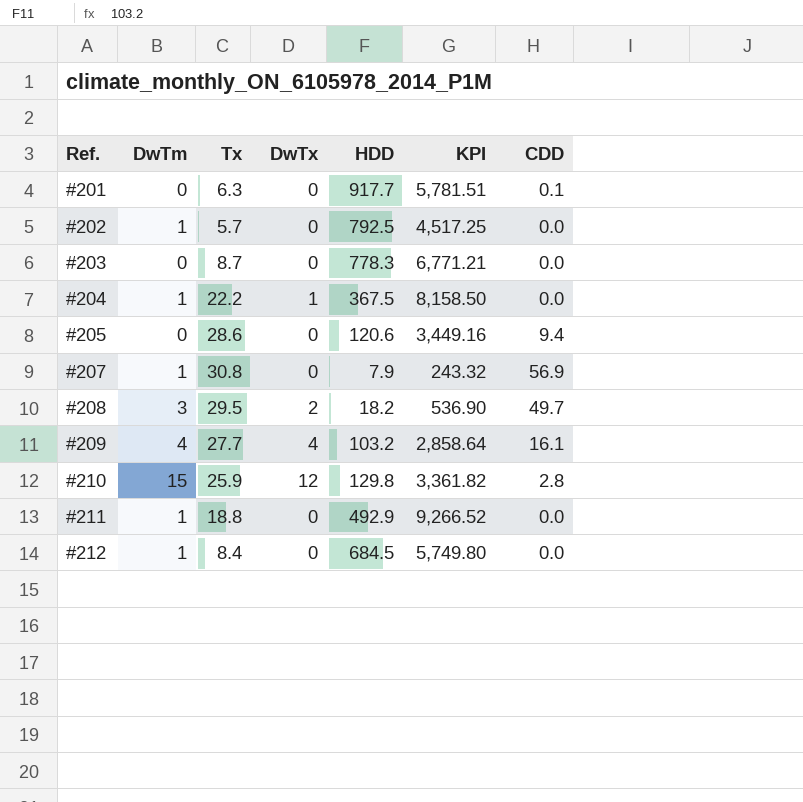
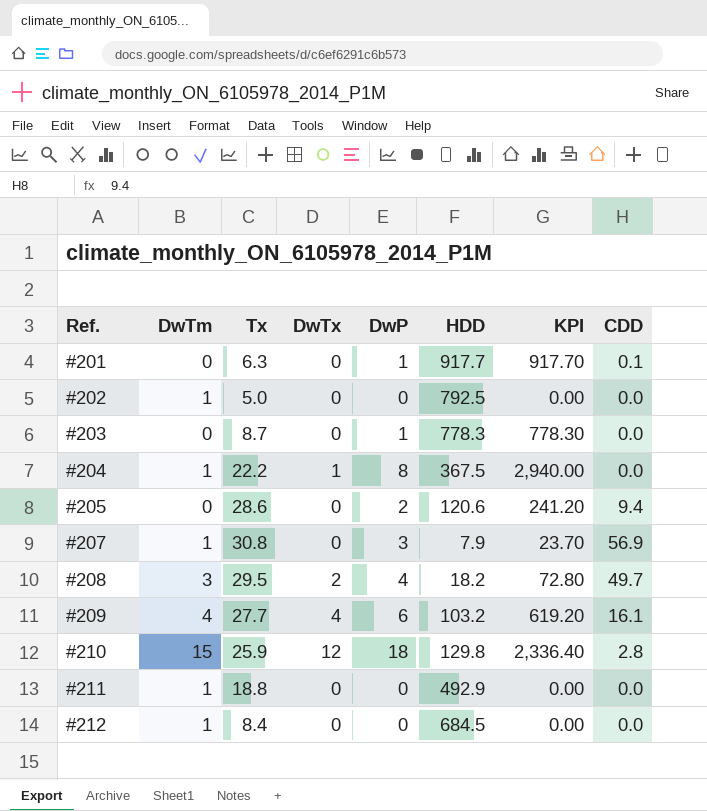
column DwP | position: none -> 5
column KPI | formula: [Tx] * [HDD] -> [DwP] * [HDD]
#202 | Tx: 5.7 -> 5.0

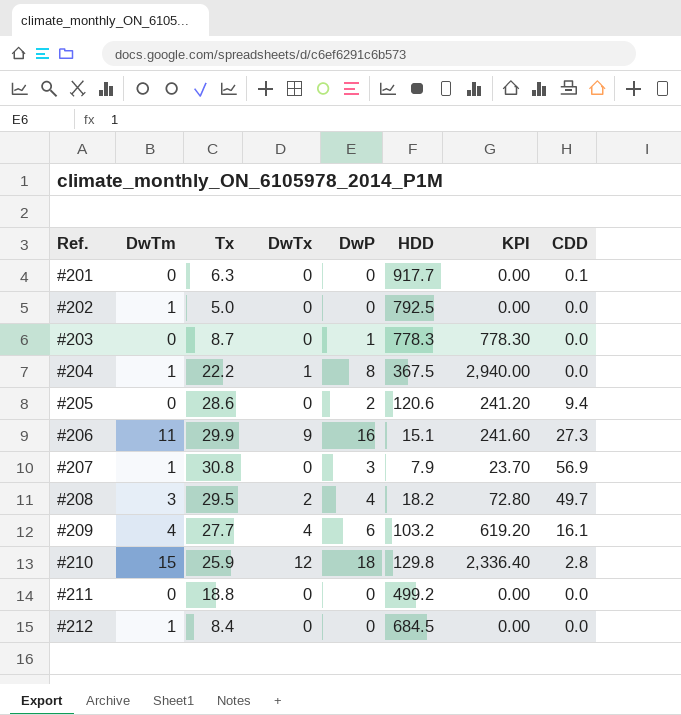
#201 | DwP: 1 -> 0
#201 | KPI: 917.70 -> 0.00
row #206: none -> 11 | 29.9 | 9 | 16 | 15.1 | 241.60 | 27.3
#211 | DwTm: 1 -> 0
#211 | HDD: 492.9 -> 499.2

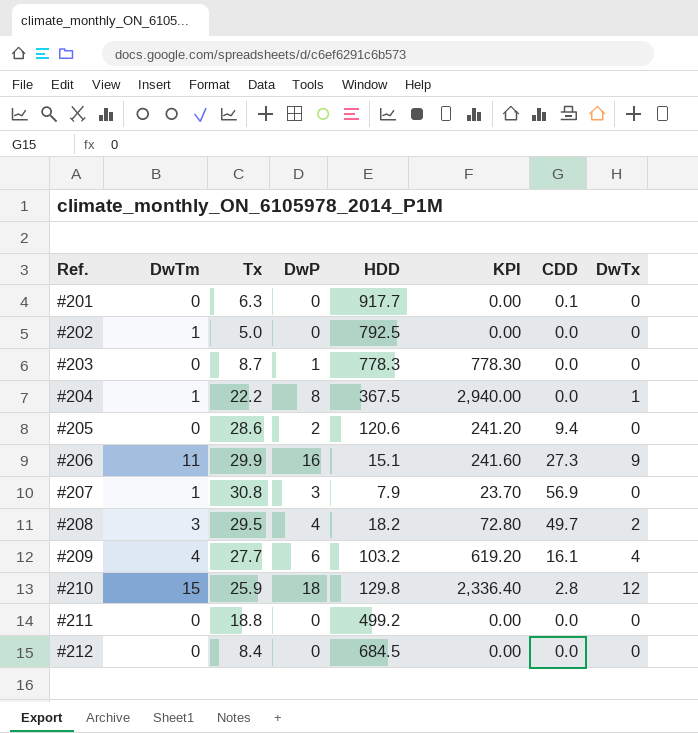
column DwTx | position: 4 -> 8
#212 | DwTm: 1 -> 0

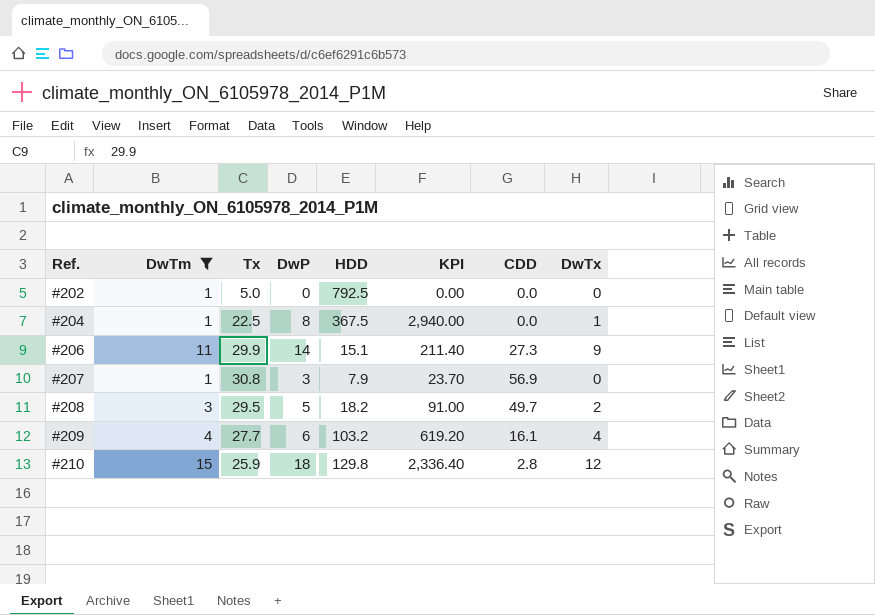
filter: none -> DwTm != 0
#204 | Tx: 22.2 -> 22.5
#206 | DwP: 16 -> 14
#206 | KPI: 241.60 -> 211.40
#208 | DwP: 4 -> 5
#208 | KPI: 72.80 -> 91.00

